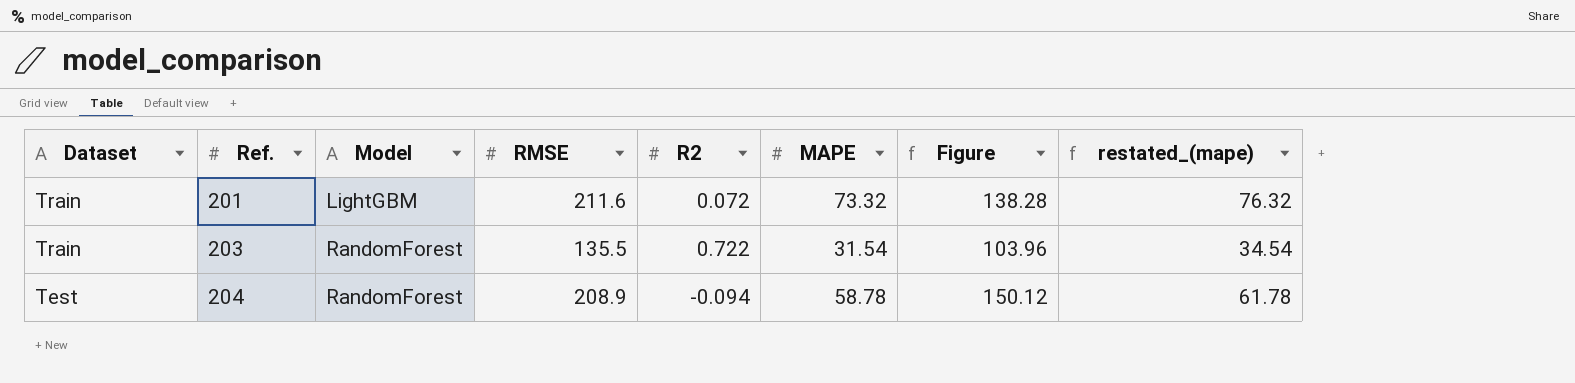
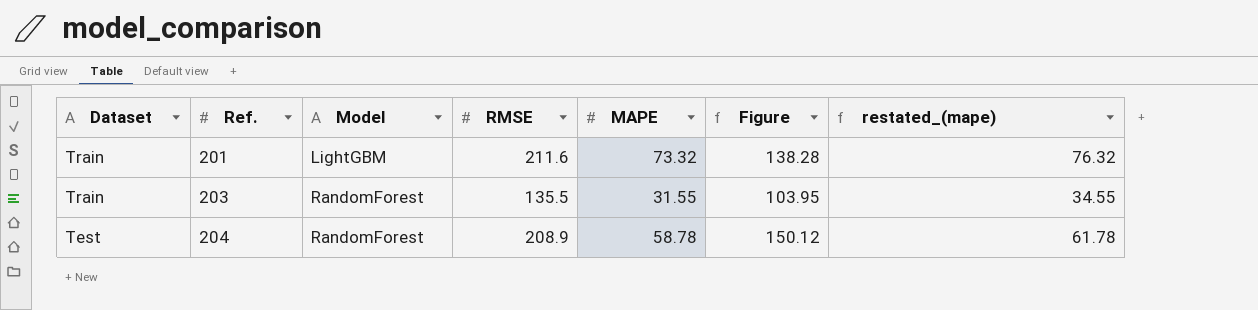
column R2 | position: 5 -> none
203 | MAPE: 31.54 -> 31.55
203 | Figure: 103.96 -> 103.95
203 | restated_(mape): 34.54 -> 34.55

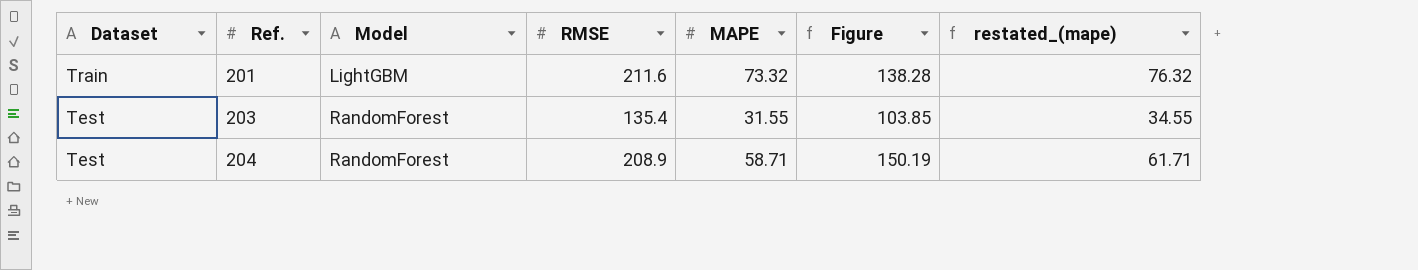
203 | Dataset: Train -> Test
203 | RMSE: 135.5 -> 135.4
203 | Figure: 103.95 -> 103.85
204 | MAPE: 58.78 -> 58.71
204 | Figure: 150.12 -> 150.19
204 | restated_(mape): 61.78 -> 61.71

